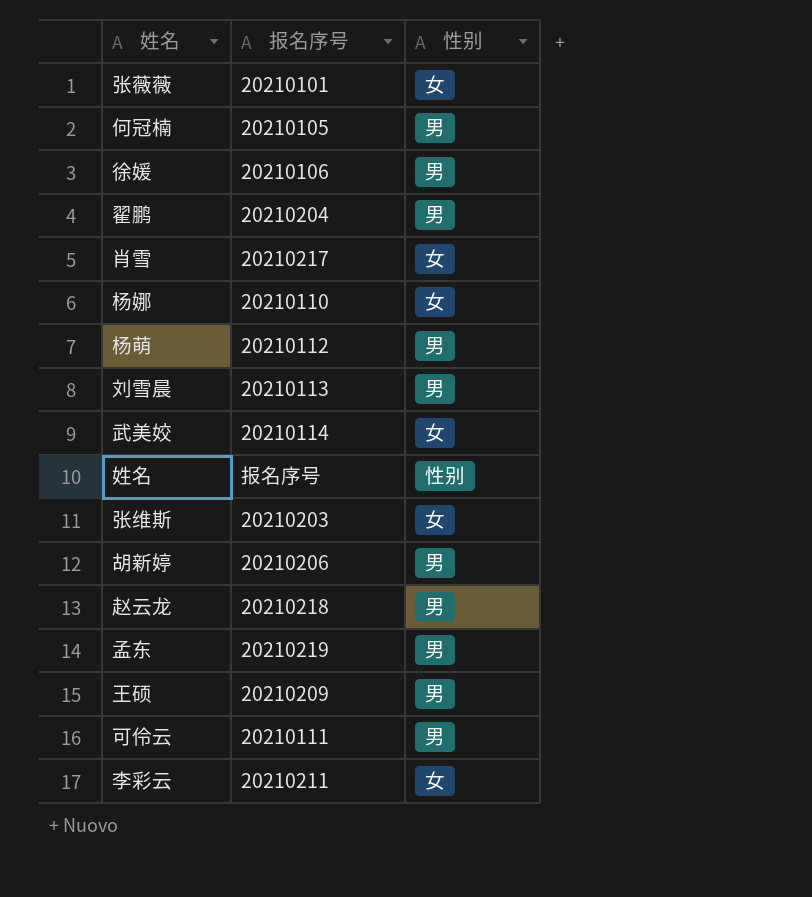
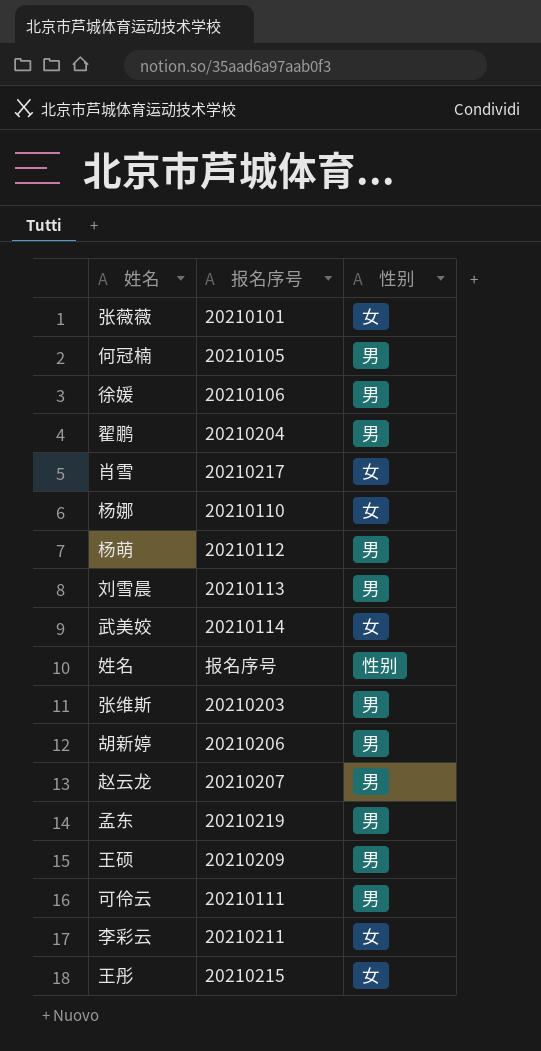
张维斯 | 性别: 女 -> 男
赵云龙 | 报名序号: 20210218 -> 20210207
row 王彤: none -> 20210215 | 女

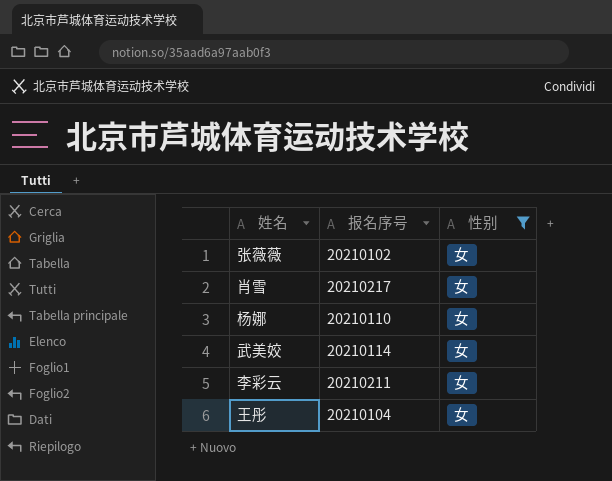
filter: none -> 性别 = 女
张薇薇 | 报名序号: 20210101 -> 20210102
王彤 | 报名序号: 20210215 -> 20210104

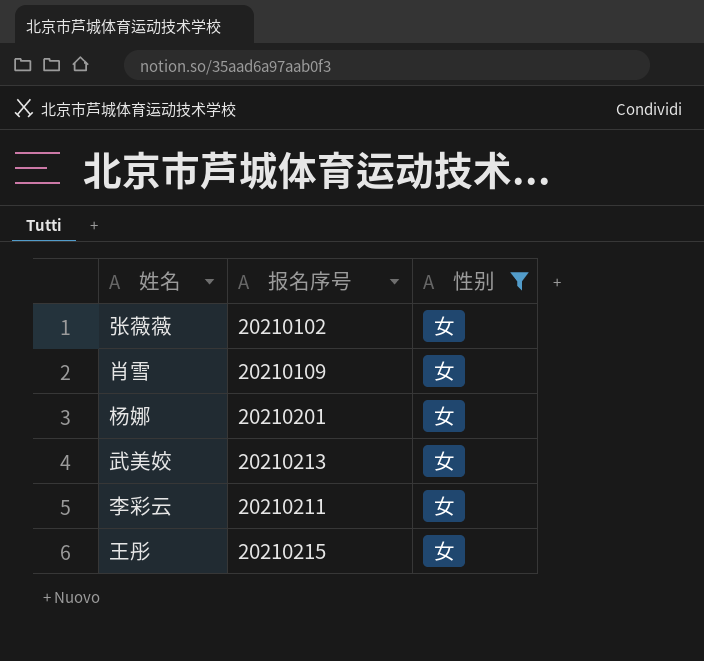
肖雪 | 报名序号: 20210217 -> 20210109
杨娜 | 报名序号: 20210110 -> 20210201
武美姣 | 报名序号: 20210114 -> 20210213
王彤 | 报名序号: 20210104 -> 20210215

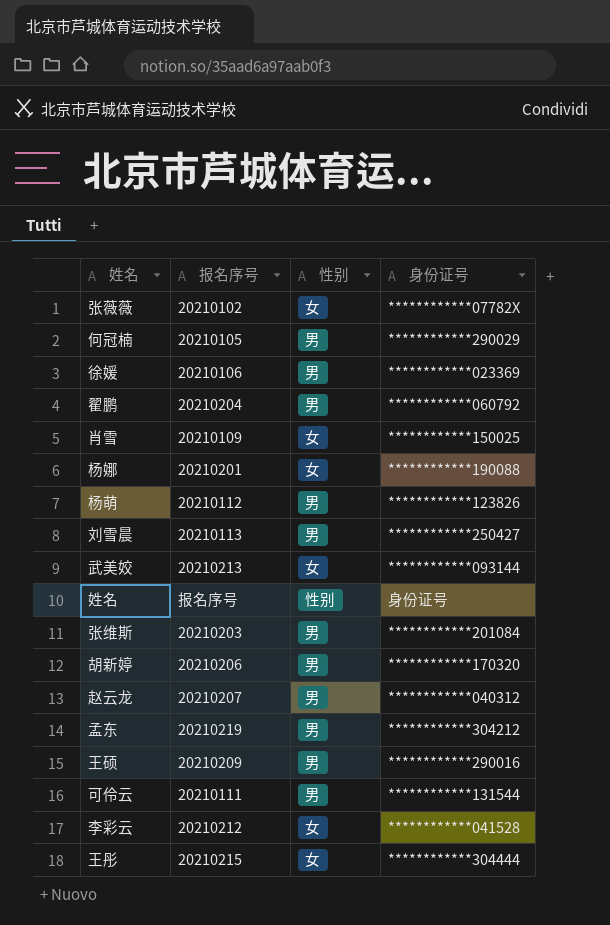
filter: 性别 = 女 -> none
column 身份证号 | position: none -> 4
李彩云 | 报名序号: 20210211 -> 20210212

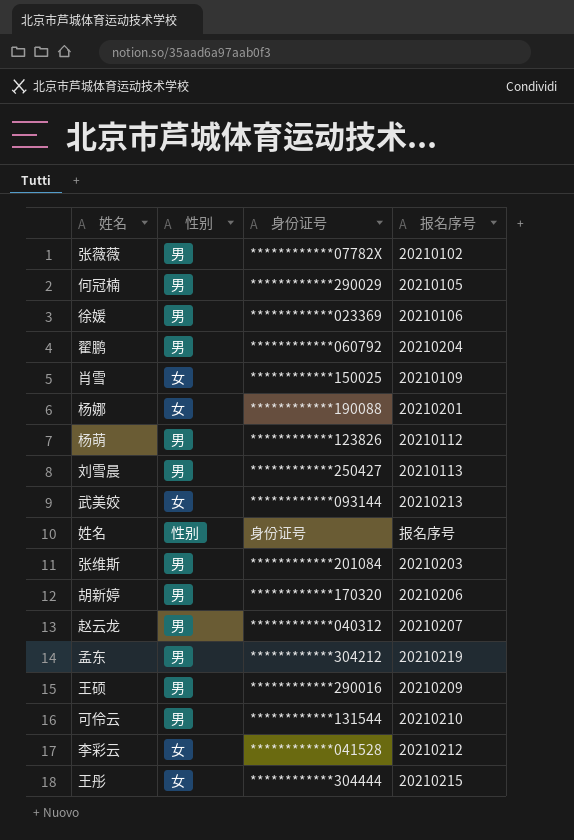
column 报名序号 | position: 2 -> 4
张薇薇 | 性别: 女 -> 男
可伶云 | 报名序号: 20210111 -> 20210210

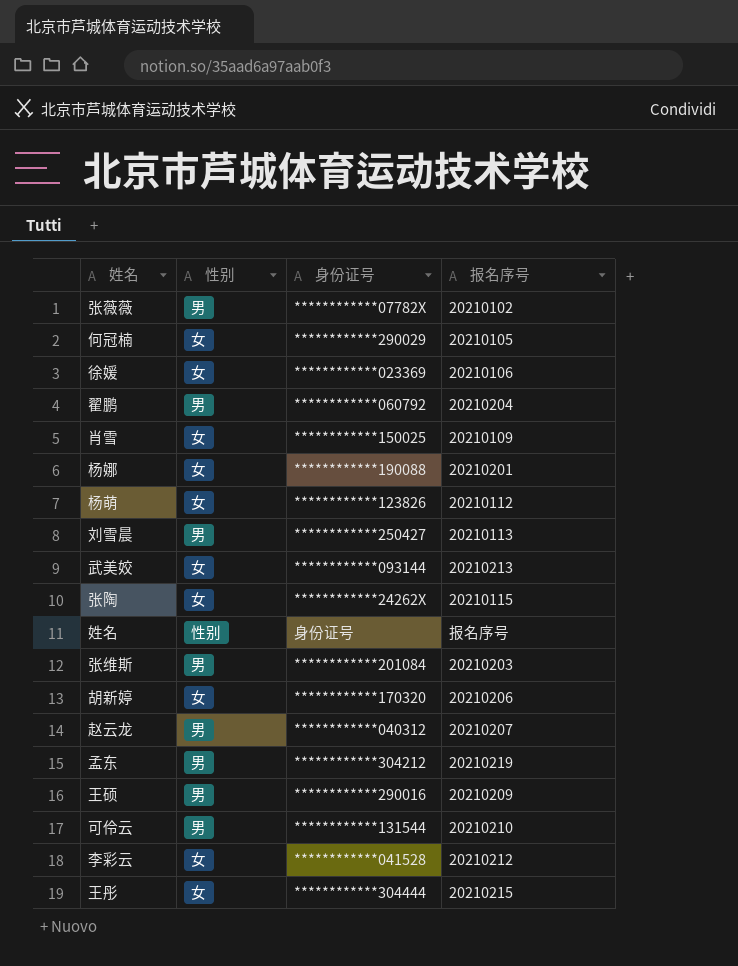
何冠楠 | 性别: 男 -> 女
徐媛 | 性别: 男 -> 女
杨萌 | 性别: 男 -> 女
row 张陶: none -> 女 | ************24262X | 20210115
胡新婷 | 性别: 男 -> 女

